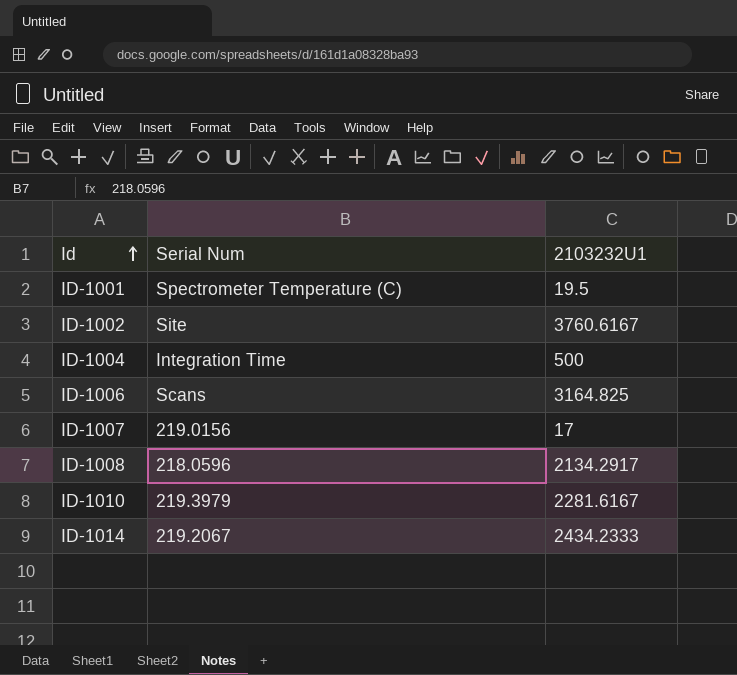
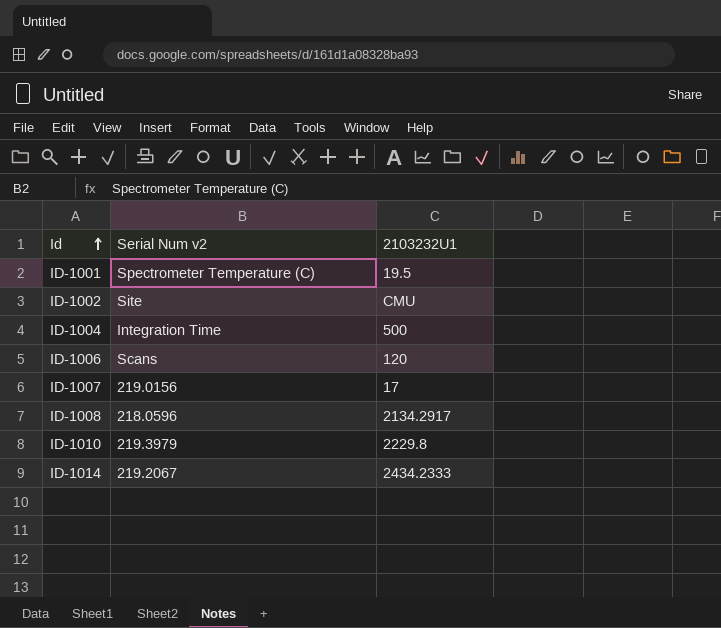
column name: Serial Num -> Serial Num v2
ID-1002 | 2103232U1: 3760.6167 -> CMU
ID-1006 | 2103232U1: 3164.825 -> 120
ID-1010 | 2103232U1: 2281.6167 -> 2229.8

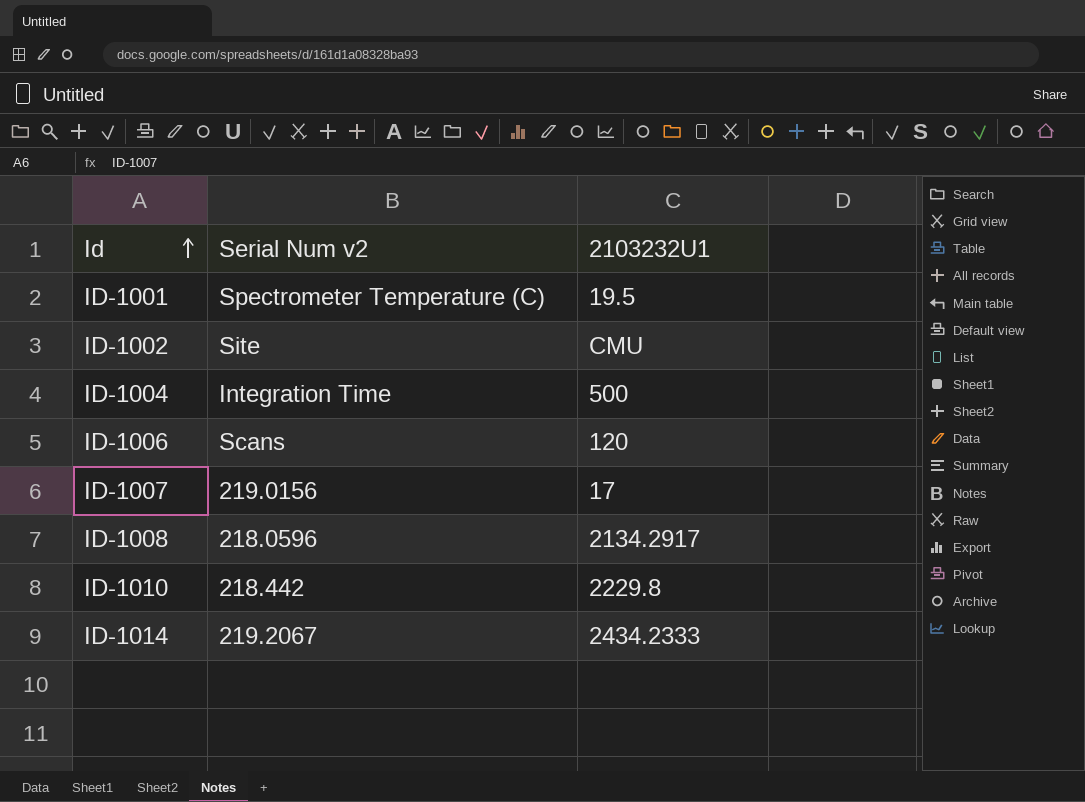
ID-1010 | Serial Num v2: 219.3979 -> 218.442

